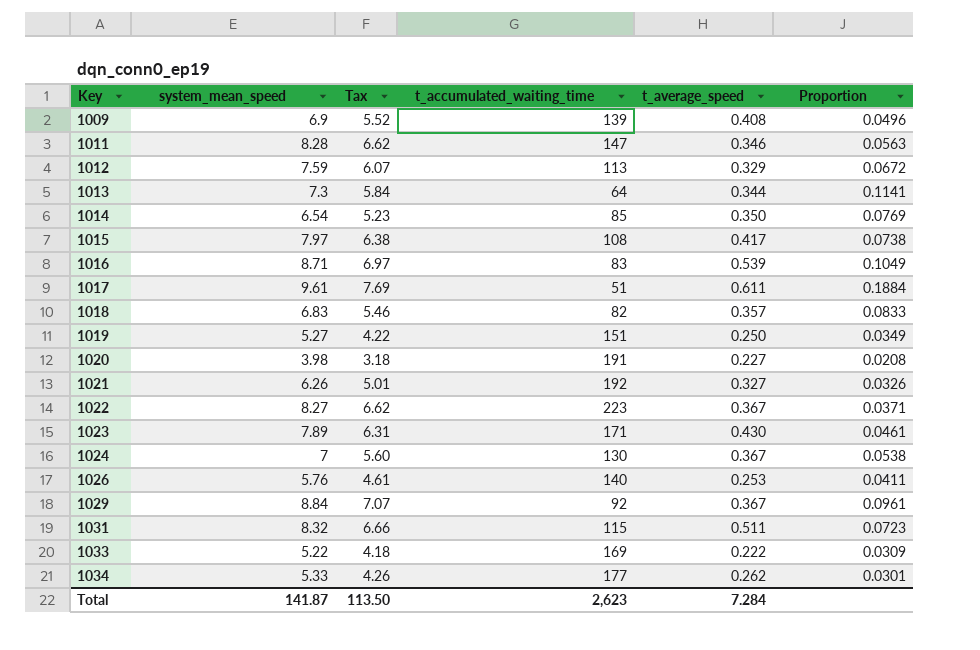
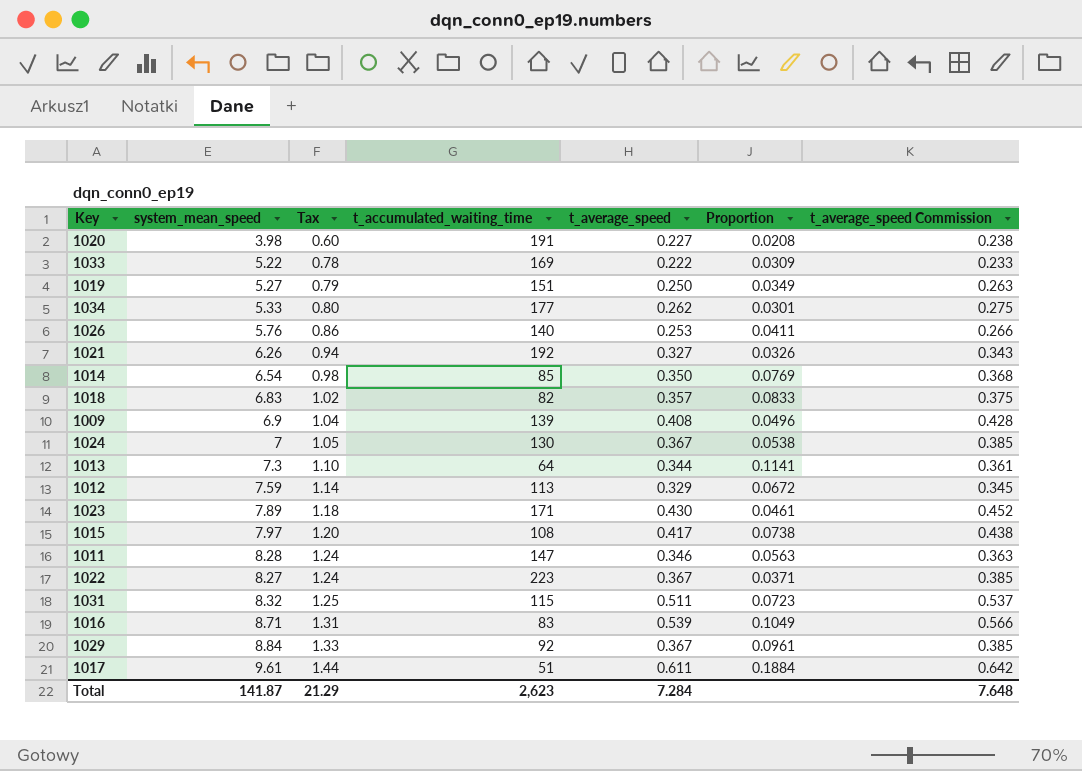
row order: Key ascending -> Tax ascending
column Tax | formula: [system_mean_speed] * 0.8 -> [system_mean_speed] * 0.15
column t_average_speed Commission | formula: none -> [t_average_speed] * 1.05
Total | Tax: 113.50 -> 21.29

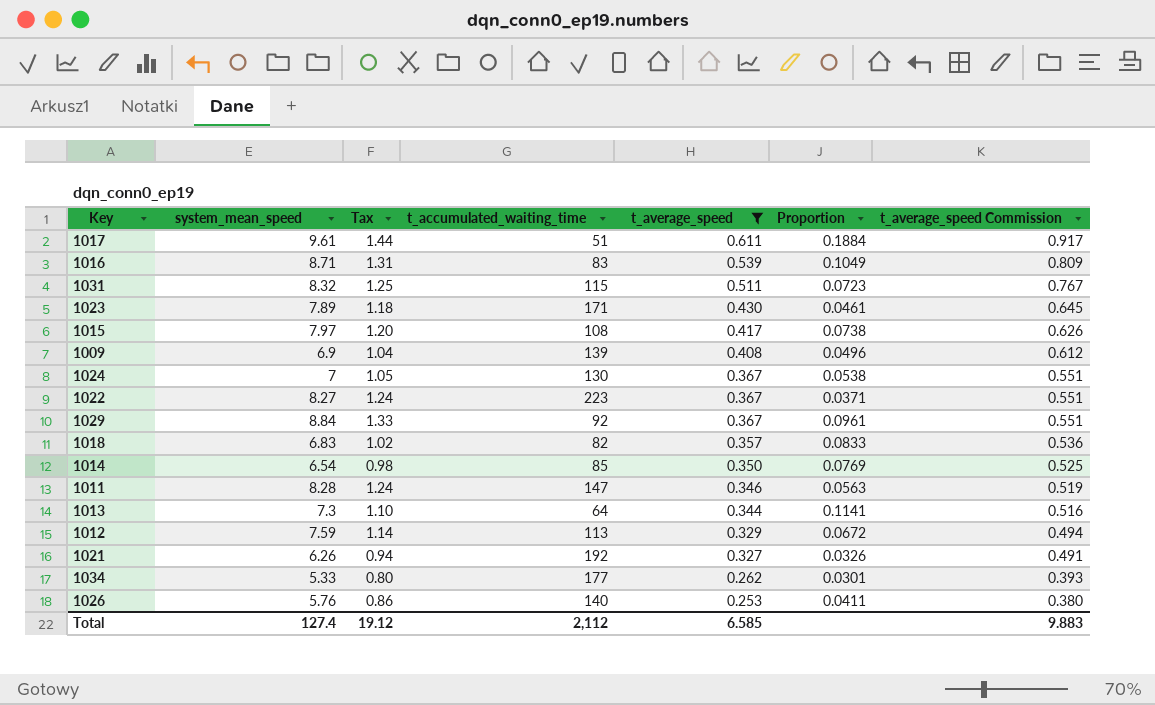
filter: none -> t_average_speed >= 0.253
row order: Tax ascending -> t_average_speed descending
column t_average_speed Commission | formula: [t_average_speed] * 1.05 -> [t_average_speed] * 1.5
Total | system_mean_speed: 141.87 -> 127.4
Total | Tax: 21.29 -> 19.12
Total | t_accumulated_waiting_time: 2,623 -> 2,112
Total | t_average_speed: 7.284 -> 6.585
Total | t_average_speed Commission: 7.648 -> 9.883

